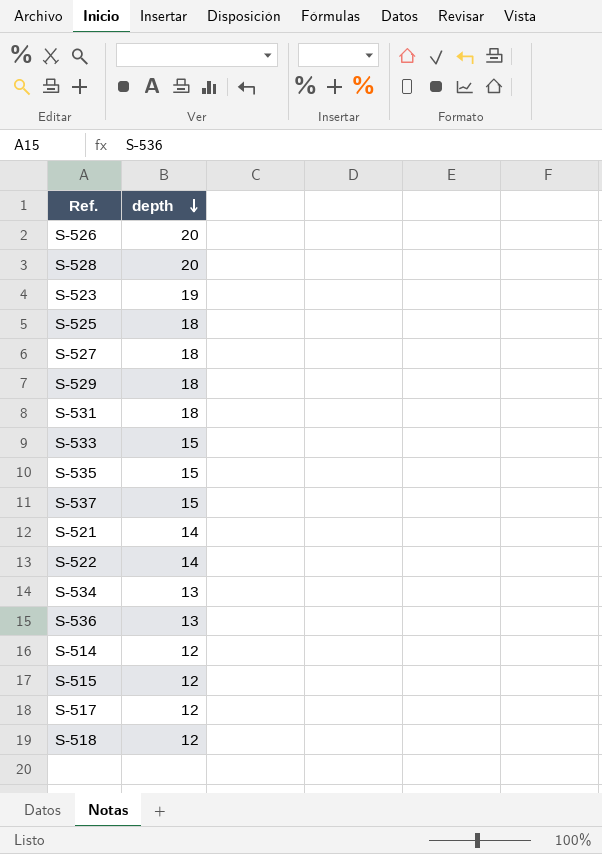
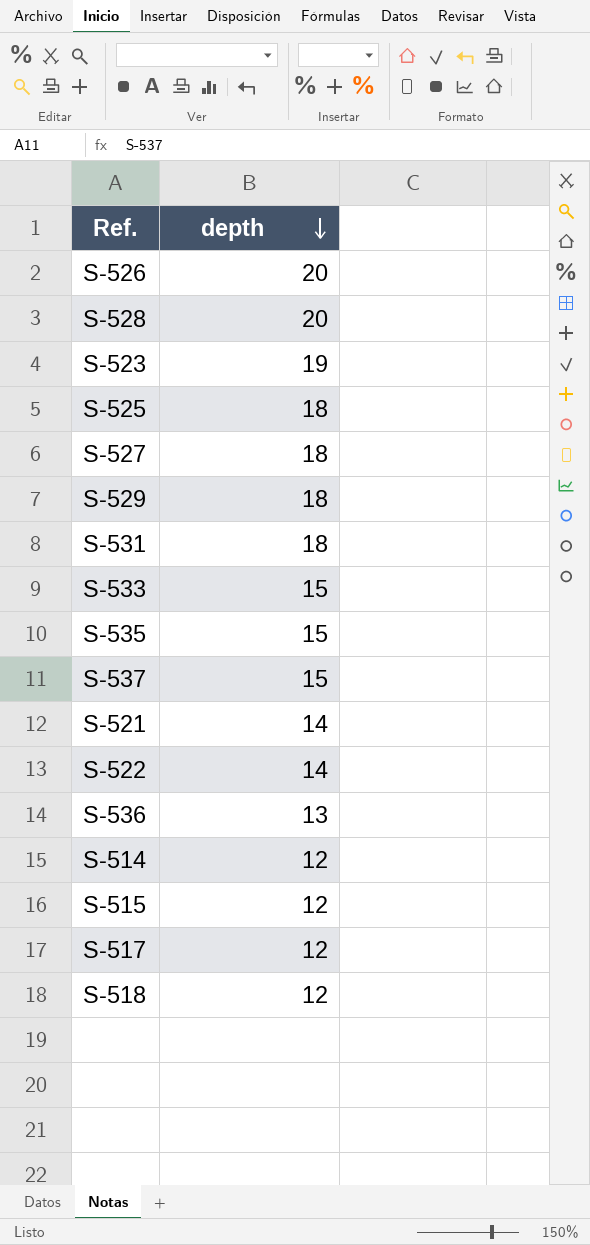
row S-534: 13 -> none

